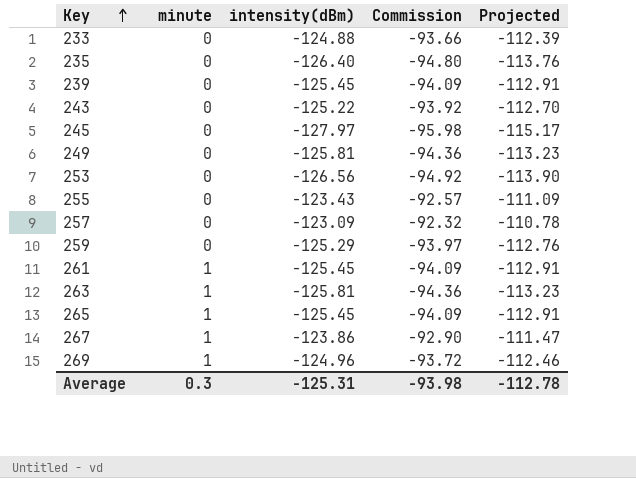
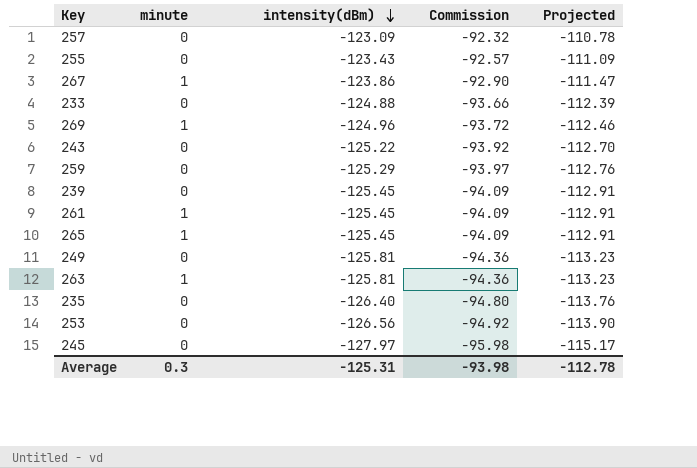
row order: Key ascending -> intensity(dBm) descending

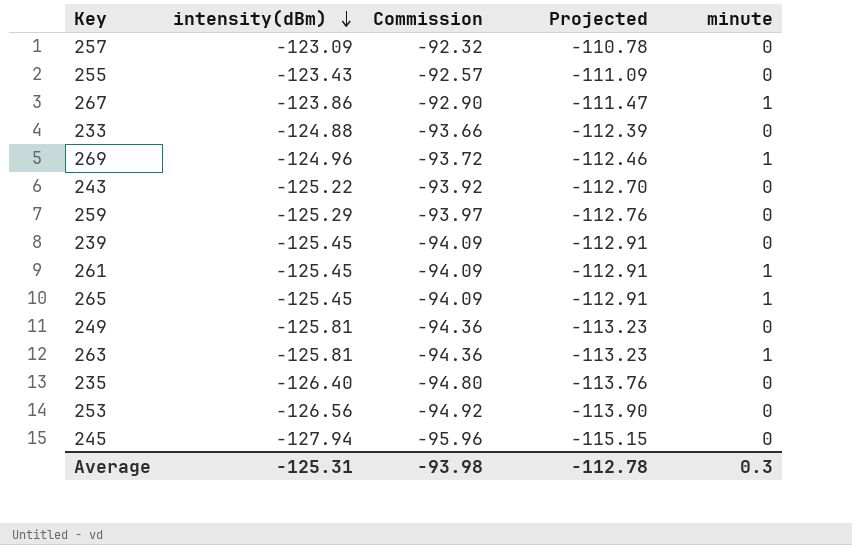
column minute | position: 2 -> 5
245 | intensity(dBm): -127.97 -> -127.94
245 | Commission: -95.98 -> -95.96
245 | Projected: -115.17 -> -115.15

